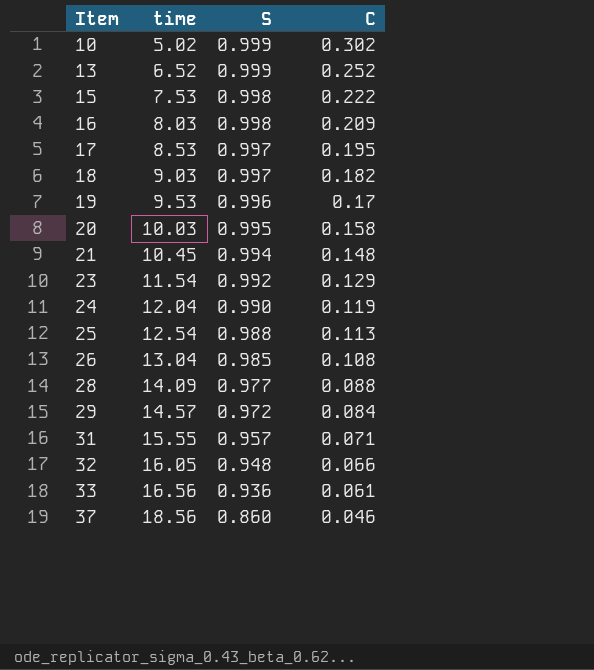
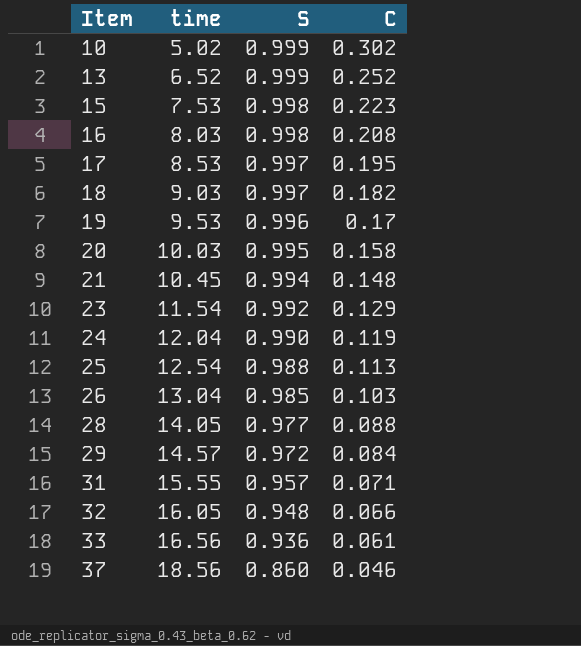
15 | C: 0.222 -> 0.223
16 | C: 0.209 -> 0.208
26 | C: 0.108 -> 0.103
28 | time: 14.09 -> 14.05

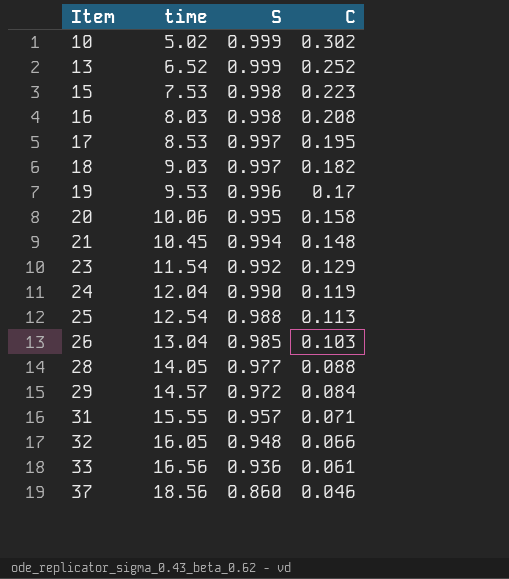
20 | time: 10.03 -> 10.06

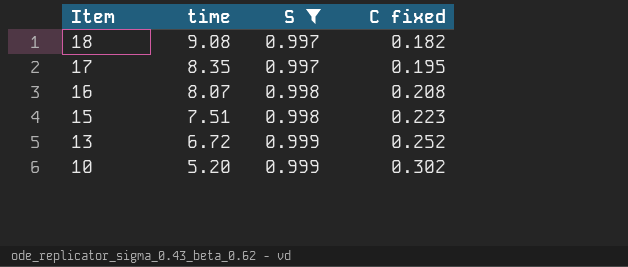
filter: none -> S >= 0.997
row order: Item ascending -> Item descending
column name: C -> C fixed
18 | time: 9.03 -> 9.08
17 | time: 8.53 -> 8.35
16 | time: 8.03 -> 8.07
15 | time: 7.53 -> 7.51
13 | time: 6.52 -> 6.72
10 | time: 5.02 -> 5.20

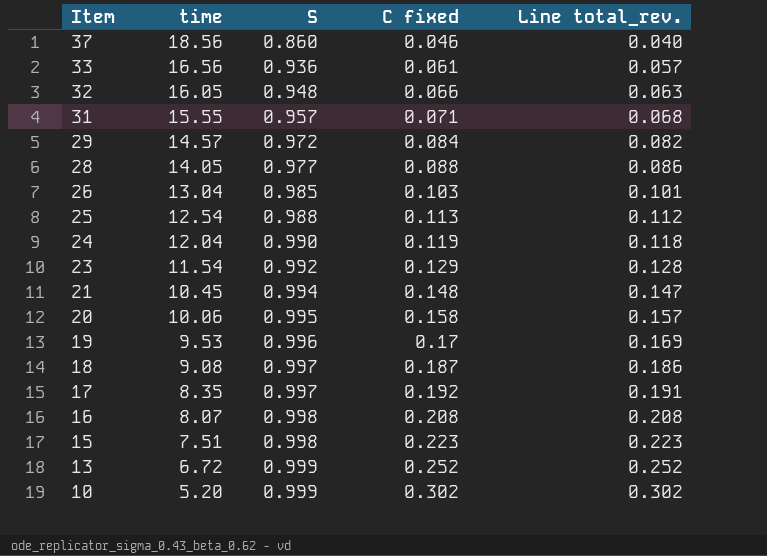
filter: S >= 0.997 -> none
column Line total_rev. | formula: none -> [S] * [C fixed]
18 | C fixed: 0.182 -> 0.187
17 | C fixed: 0.195 -> 0.192

